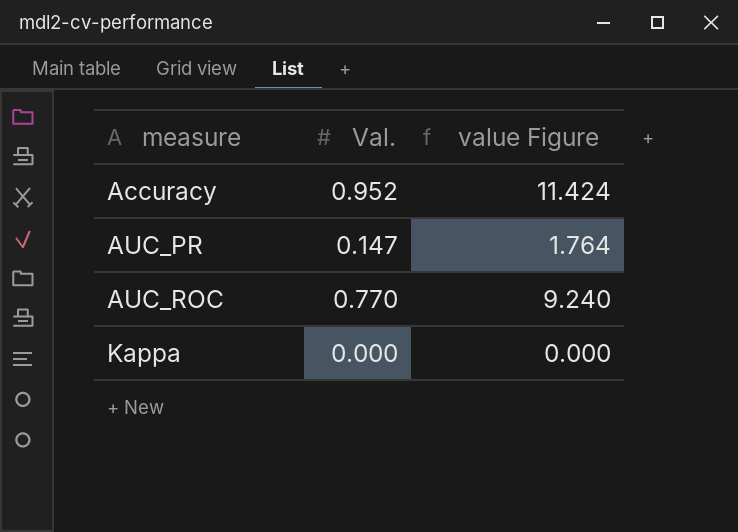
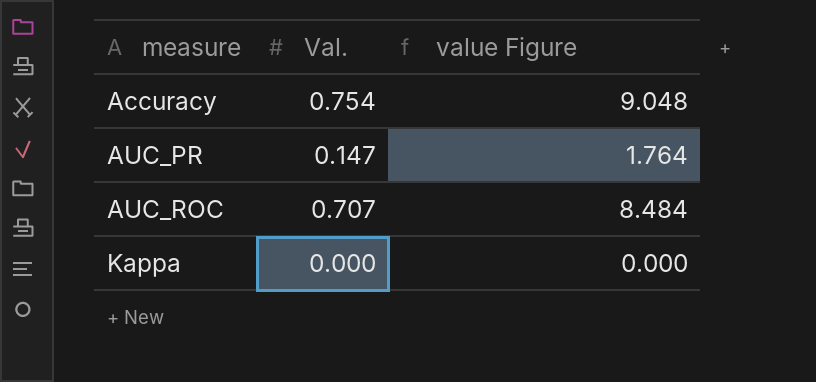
Accuracy | Val.: 0.952 -> 0.754
Accuracy | value Figure: 11.424 -> 9.048
AUC_ROC | Val.: 0.770 -> 0.707
AUC_ROC | value Figure: 9.240 -> 8.484

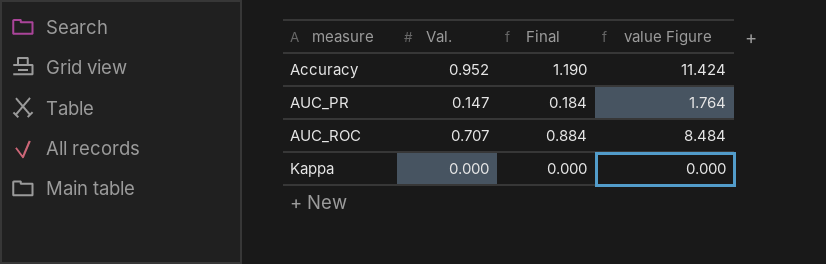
column Final | formula: none -> [Val.] * 1.25
Accuracy | Val.: 0.754 -> 0.952
Accuracy | value Figure: 9.048 -> 11.424

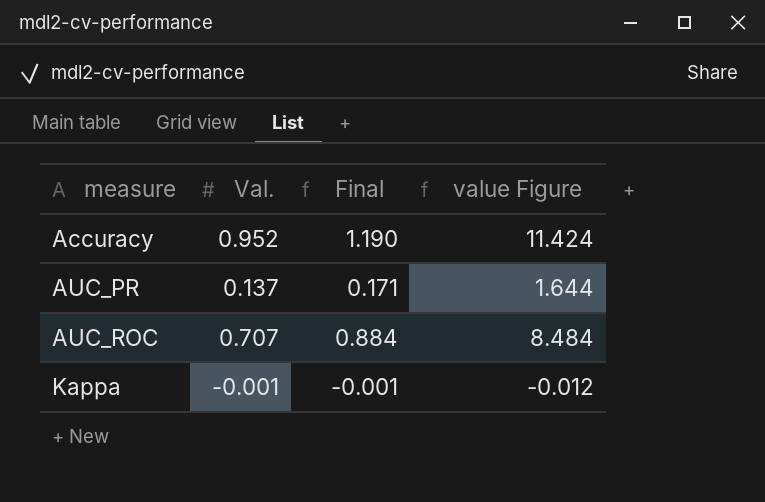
AUC_PR | Val.: 0.147 -> 0.137
AUC_PR | Final: 0.184 -> 0.171
AUC_PR | value Figure: 1.764 -> 1.644
Kappa | Val.: 0.000 -> -0.001
Kappa | Final: 0.000 -> -0.001
Kappa | value Figure: 0.000 -> -0.012

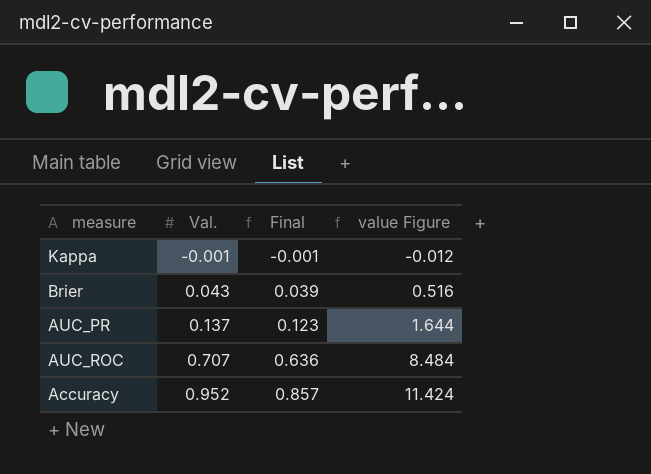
row order: measure ascending -> Val. ascending
column Final | formula: [Val.] * 1.25 -> [Val.] * 0.9
row Brier: none -> 0.043 | 0.039 | 0.516

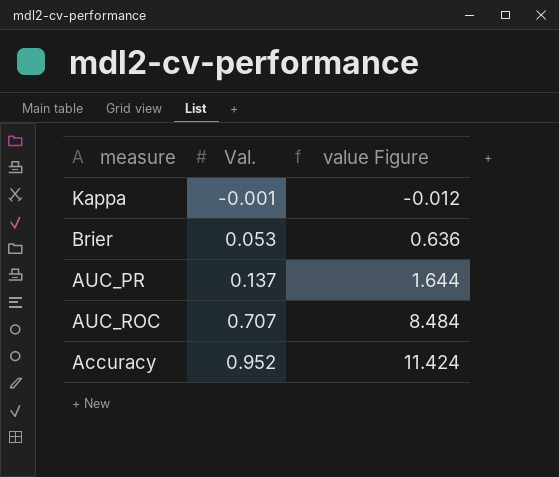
column Final | formula: [Val.] * 0.9 -> none
Brier | Val.: 0.043 -> 0.053
Brier | value Figure: 0.516 -> 0.636

